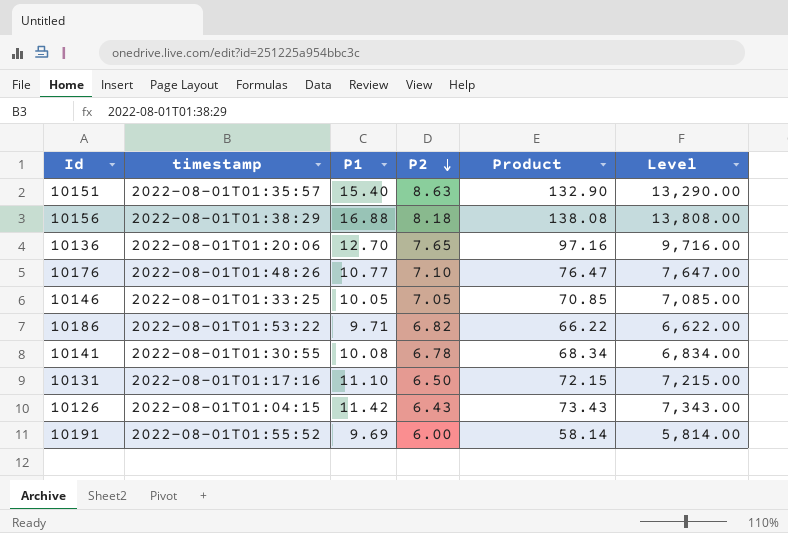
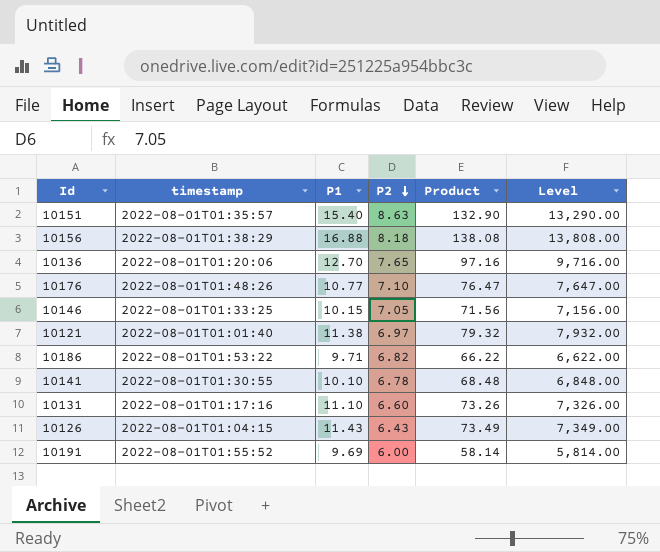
10146 | P1: 10.05 -> 10.15
10146 | Product: 70.85 -> 71.56
10146 | Level: 7,085.00 -> 7,156.00
row 10121: none -> 2022-08-01T01:01:40 | 11.38 | 6.97 | 79.32 | 7,932.00
10141 | P1: 10.08 -> 10.10
10141 | Product: 68.34 -> 68.48
10141 | Level: 6,834.00 -> 6,848.00
10131 | P2: 6.50 -> 6.60
10131 | Product: 72.15 -> 73.26
10131 | Level: 7,215.00 -> 7,326.00
10126 | P1: 11.42 -> 11.43
10126 | Product: 73.43 -> 73.49
10126 | Level: 7,343.00 -> 7,349.00

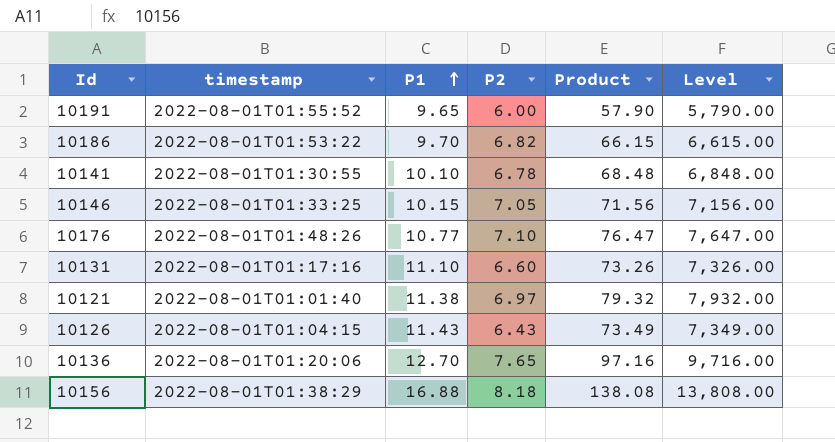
row order: P2 descending -> P1 ascending
row 10151: 2022-08-01T01:35:57 | 15.40 | 8.63 | 132.90 | 13,290.00 -> none
10191 | P1: 9.69 -> 9.65
10191 | Product: 58.14 -> 57.90
10191 | Level: 5,814.00 -> 5,790.00
10186 | P1: 9.71 -> 9.70
10186 | Product: 66.22 -> 66.15
10186 | Level: 6,622.00 -> 6,615.00

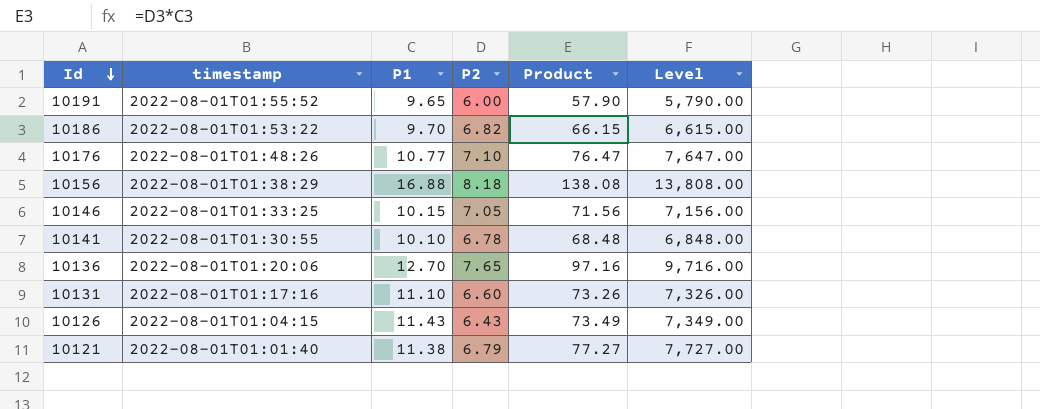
row order: P1 ascending -> Id descending
10121 | P2: 6.97 -> 6.79
10121 | Product: 79.32 -> 77.27
10121 | Level: 7,932.00 -> 7,727.00

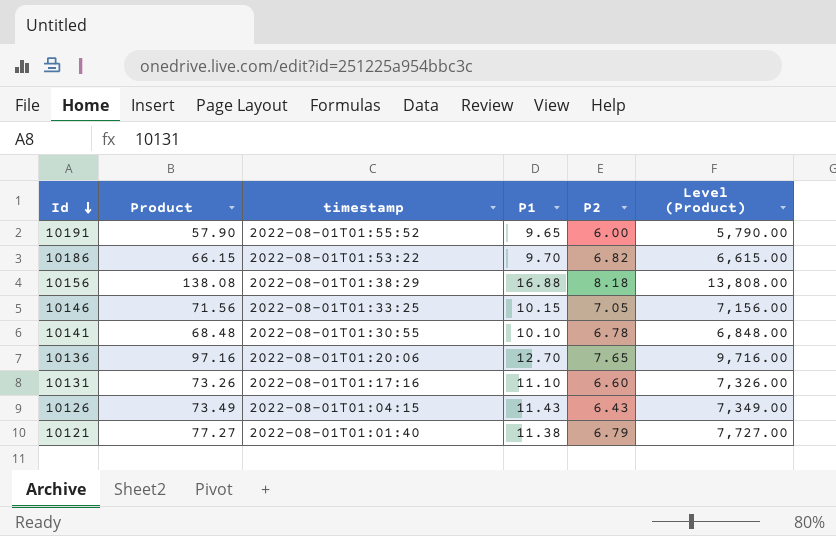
column Product | position: 5 -> 2
column name: Level -> Level (Product)
row 10176: 2022-08-01T01:48:26 | 10.77 | 7.10 | 76.47 | 7,647.00 -> none

